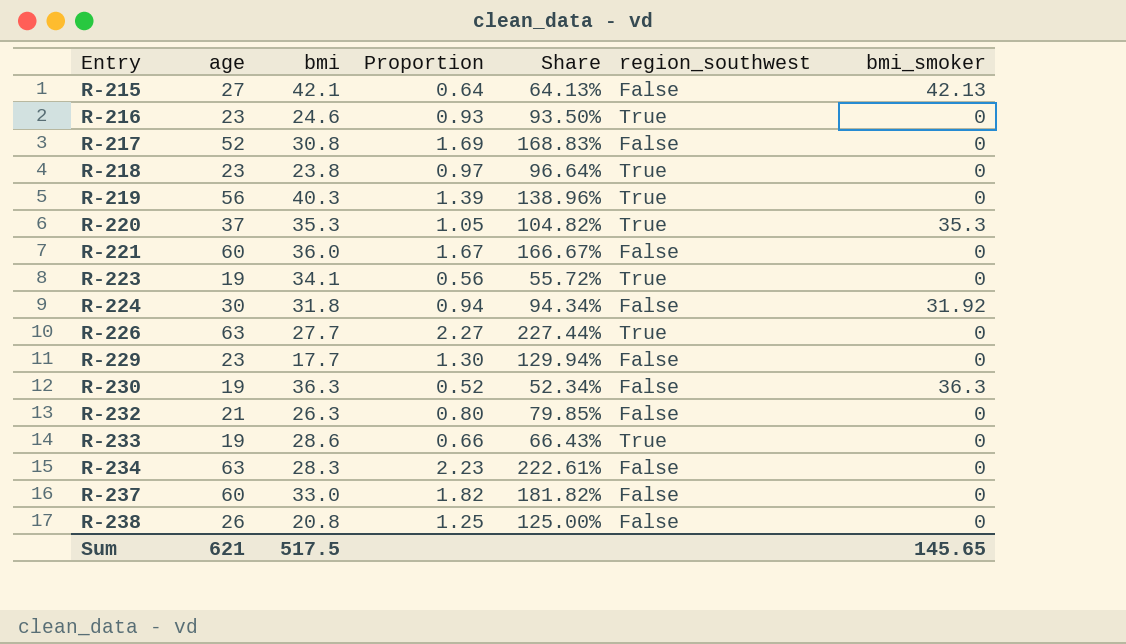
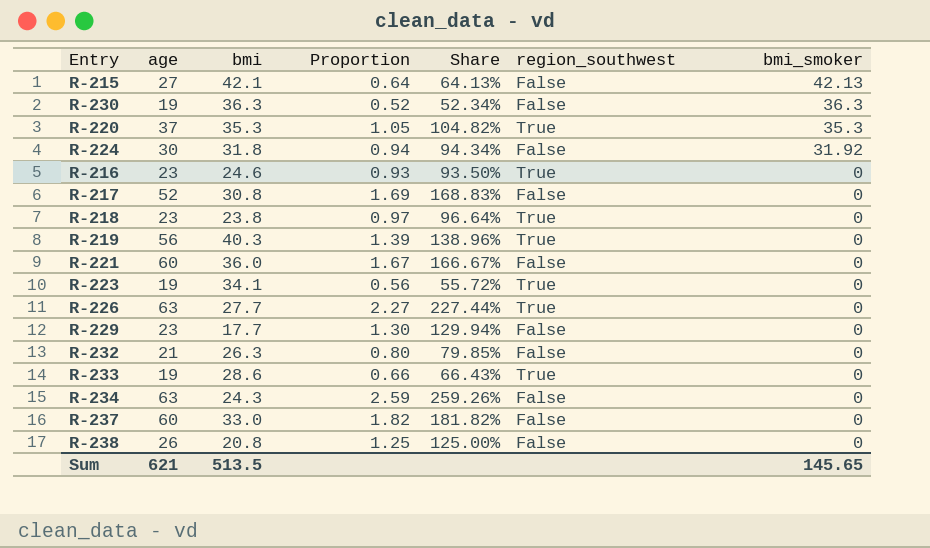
row order: Entry ascending -> bmi_smoker descending
R-234 | bmi: 28.3 -> 24.3
R-234 | Proportion: 2.23 -> 2.59
R-234 | Share: 222.61% -> 259.26%
Sum | bmi: 517.5 -> 513.5

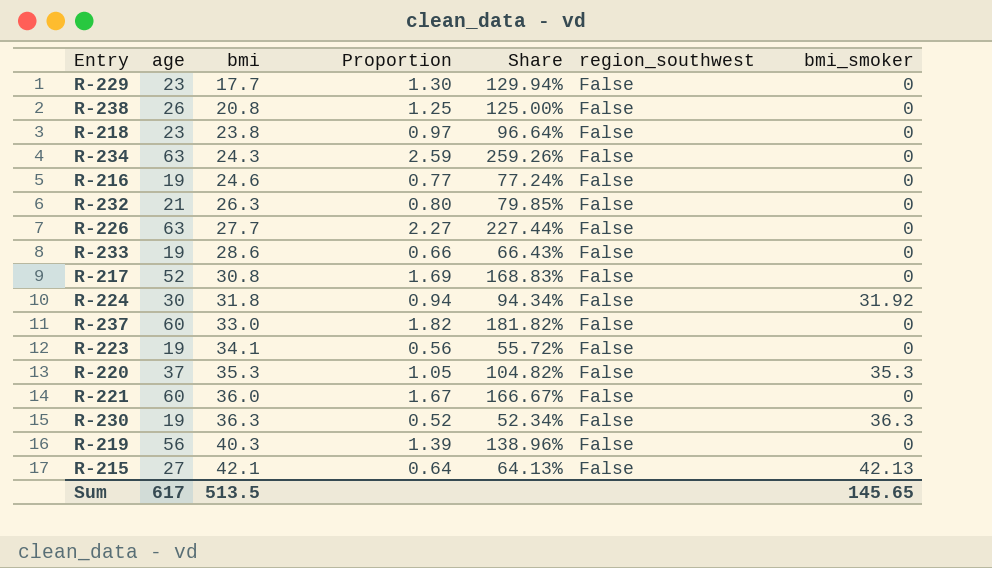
row order: bmi_smoker descending -> bmi ascending
R-218 | region_southwest: True -> False
R-216 | age: 23 -> 19
R-216 | Proportion: 0.93 -> 0.77
R-216 | Share: 93.50% -> 77.24%
R-216 | region_southwest: True -> False
R-226 | region_southwest: True -> False
R-233 | region_southwest: True -> False
R-223 | region_southwest: True -> False
R-220 | region_southwest: True -> False
R-219 | region_southwest: True -> False
Sum | age: 621 -> 617

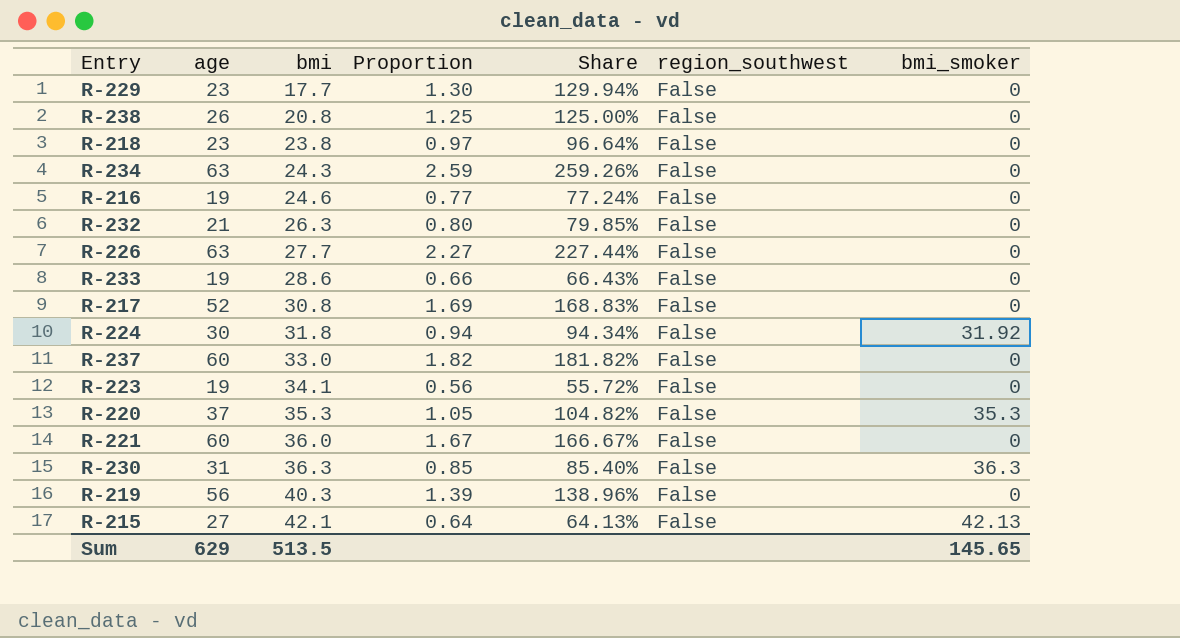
R-230 | age: 19 -> 31
R-230 | Proportion: 0.52 -> 0.85
R-230 | Share: 52.34% -> 85.40%
Sum | age: 617 -> 629

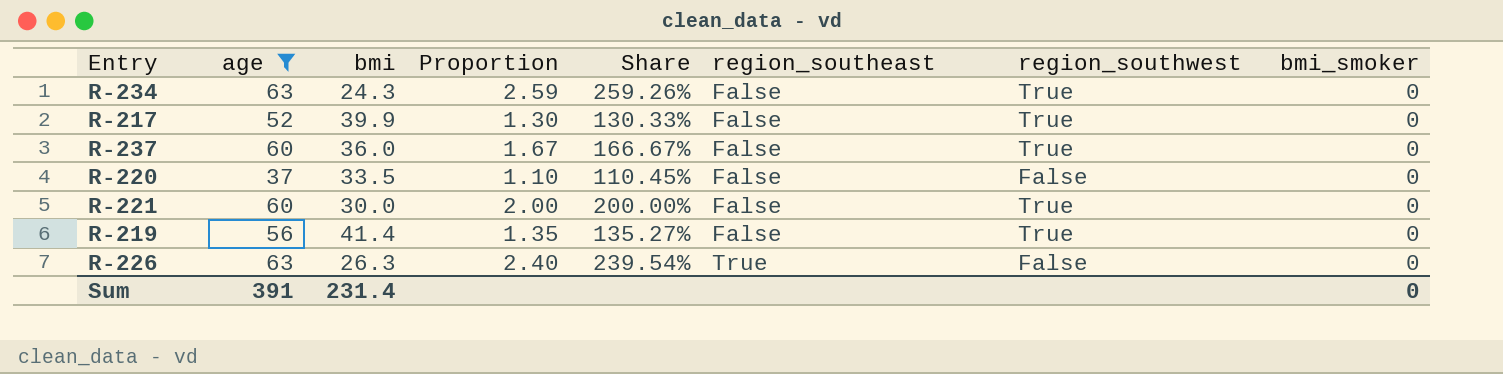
filter: none -> age >= 37
row order: bmi ascending -> region_southeast ascending
column region_southeast | position: none -> 6
R-234 | region_southwest: False -> True
R-217 | bmi: 30.8 -> 39.9
R-217 | Proportion: 1.69 -> 1.30
R-217 | Share: 168.83% -> 130.33%
R-217 | region_southwest: False -> True
R-237 | bmi: 33.0 -> 36.0
R-237 | Proportion: 1.82 -> 1.67
R-237 | Share: 181.82% -> 166.67%
R-237 | region_southwest: False -> True
R-220 | bmi: 35.3 -> 33.5
R-220 | Proportion: 1.05 -> 1.10
R-220 | Share: 104.82% -> 110.45%
R-220 | bmi_smoker: 35.3 -> 0
R-221 | bmi: 36.0 -> 30.0
R-221 | Proportion: 1.67 -> 2.00
R-221 | Share: 166.67% -> 200.00%
R-221 | region_southwest: False -> True
R-219 | bmi: 40.3 -> 41.4
R-219 | Proportion: 1.39 -> 1.35
R-219 | Share: 138.96% -> 135.27%
R-219 | region_southwest: False -> True
R-226 | bmi: 27.7 -> 26.3
R-226 | Proportion: 2.27 -> 2.40
R-226 | Share: 227.44% -> 239.54%
Sum | age: 629 -> 391
Sum | bmi: 513.5 -> 231.4
Sum | bmi_smoker: 145.65 -> 0

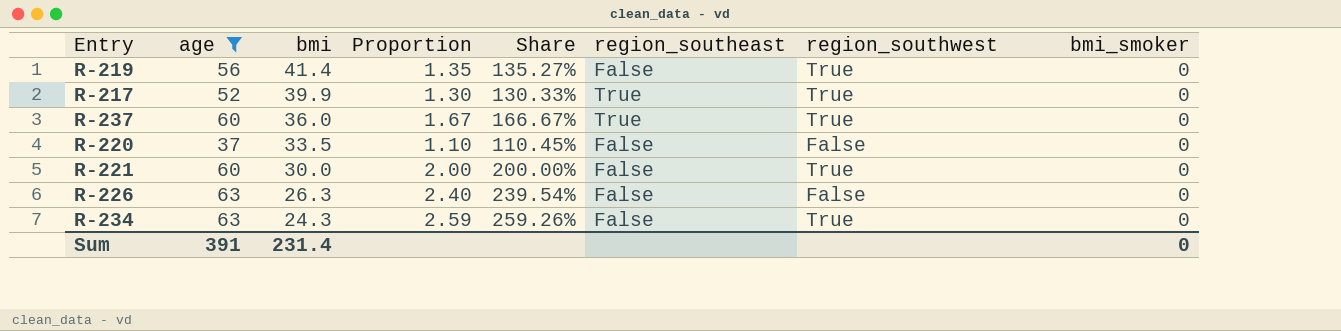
row order: region_southeast ascending -> bmi descending
R-217 | region_southeast: False -> True
R-237 | region_southeast: False -> True
R-226 | region_southeast: True -> False

